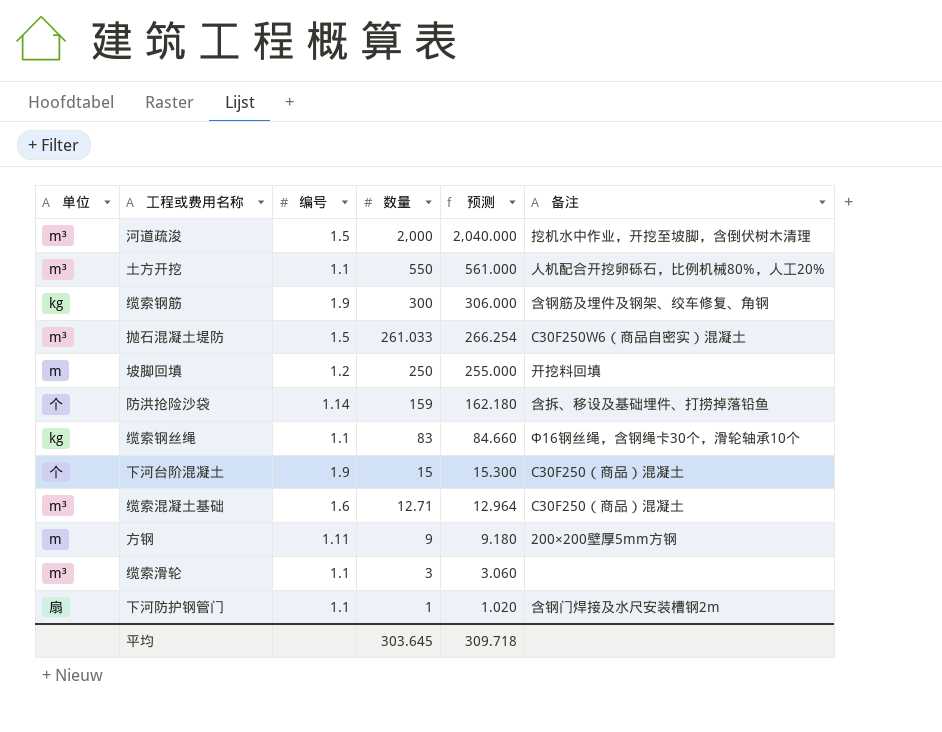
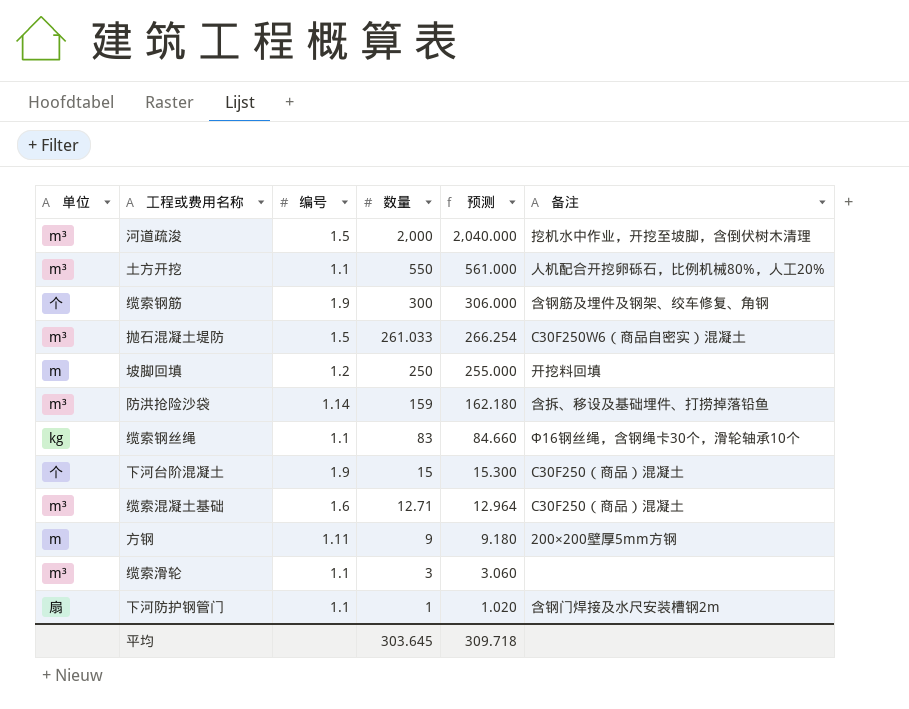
缆索钢筋 | 单位: kg -> 个
防洪抢险沙袋 | 单位: 个 -> m³

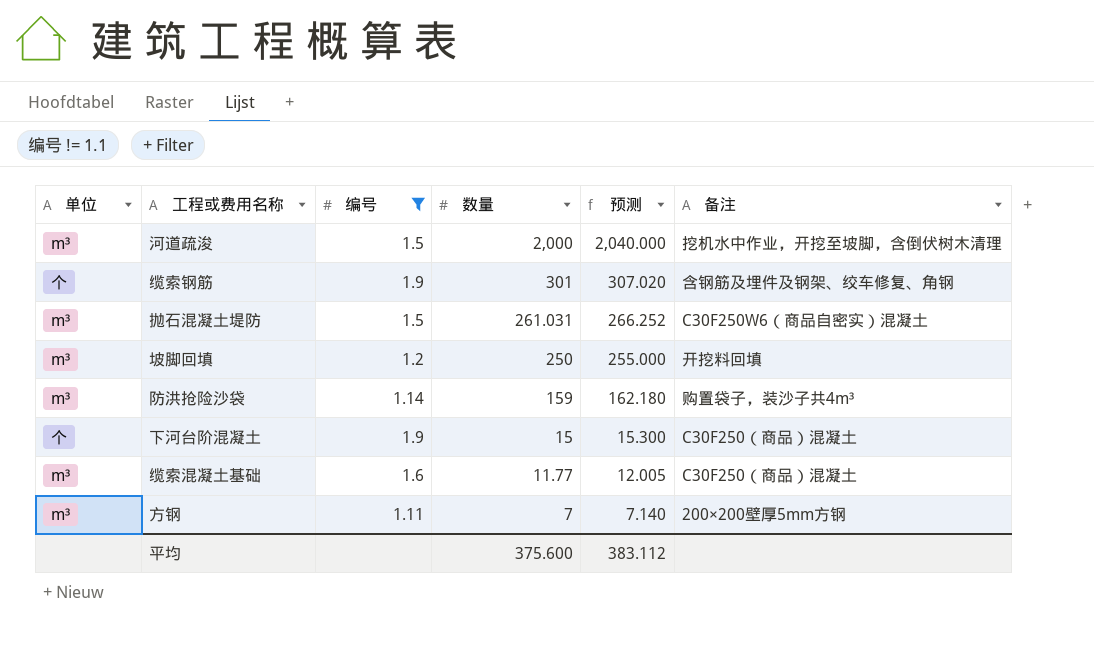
filter: none -> 编号 != 1.1
缆索钢筋 | 数量: 300 -> 301
缆索钢筋 | 预测: 306.000 -> 307.020
抛石混凝土堤防 | 数量: 261.033 -> 261.031
抛石混凝土堤防 | 预测: 266.254 -> 266.252
坡脚回填 | 单位: m -> m³
防洪抢险沙袋 | 备注: 含拆、移设及基础埋件、打捞掉落铅鱼 -> 购置袋子，装沙子共4m³
缆索混凝土基础 | 数量: 12.71 -> 11.77
缆索混凝土基础 | 预测: 12.964 -> 12.005
方钢 | 单位: m -> m³
方钢 | 数量: 9 -> 7
方钢 | 预测: 9.180 -> 7.140
平均 | 数量: 303.645 -> 375.600
平均 | 预测: 309.718 -> 383.112

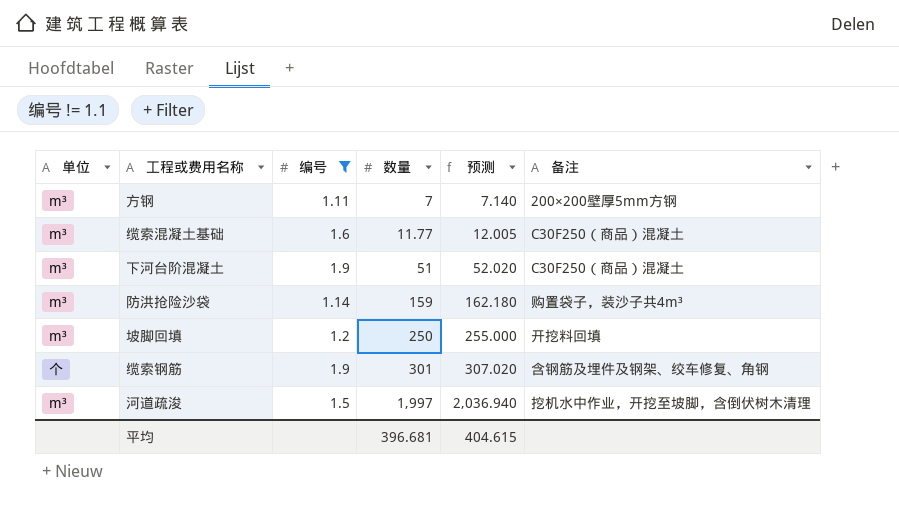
row order: 数量 descending -> 数量 ascending
row 抛石混凝土堤防: m³ | 1.5 | 261.031 | 266.252 | C30F250W6（商品自密实）混凝土 -> none
下河台阶混凝土 | 单位: 个 -> m³
下河台阶混凝土 | 数量: 15 -> 51
下河台阶混凝土 | 预测: 15.300 -> 52.020
河道疏浚 | 数量: 2,000 -> 1,997
河道疏浚 | 预测: 2,040.000 -> 2,036.940
平均 | 数量: 375.600 -> 396.681
平均 | 预测: 383.112 -> 404.615

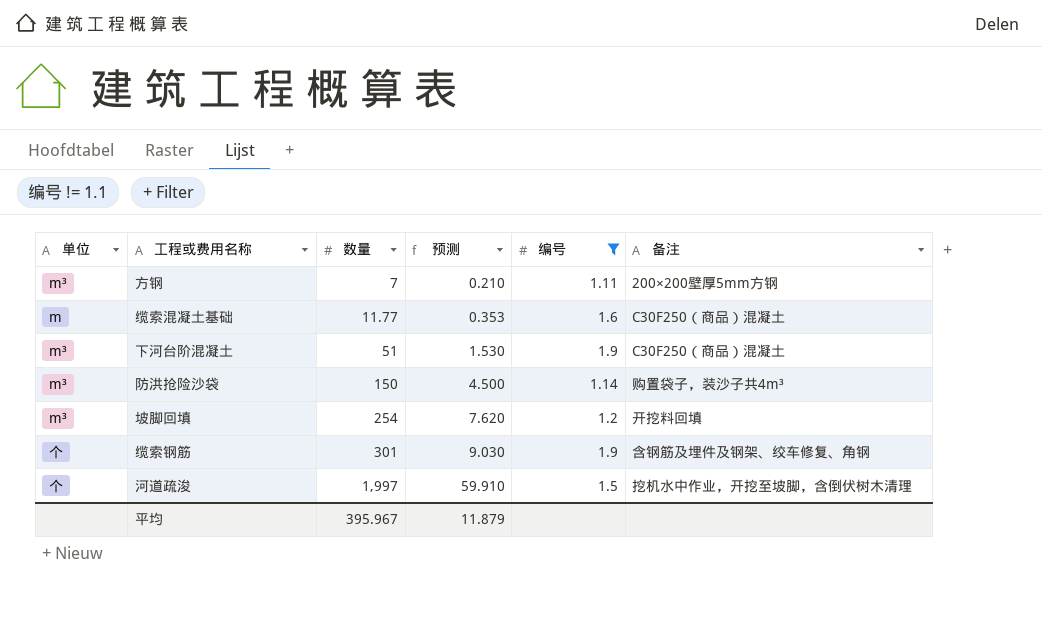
column 预测 | formula: [数量] * 1.02 -> [数量] * 0.03
column 编号 | position: 3 -> 5
缆索混凝土基础 | 单位: m³ -> m
防洪抢险沙袋 | 数量: 159 -> 150
坡脚回填 | 数量: 250 -> 254
河道疏浚 | 单位: m³ -> 个
平均 | 数量: 396.681 -> 395.967
平均 | 预测: 404.615 -> 11.879

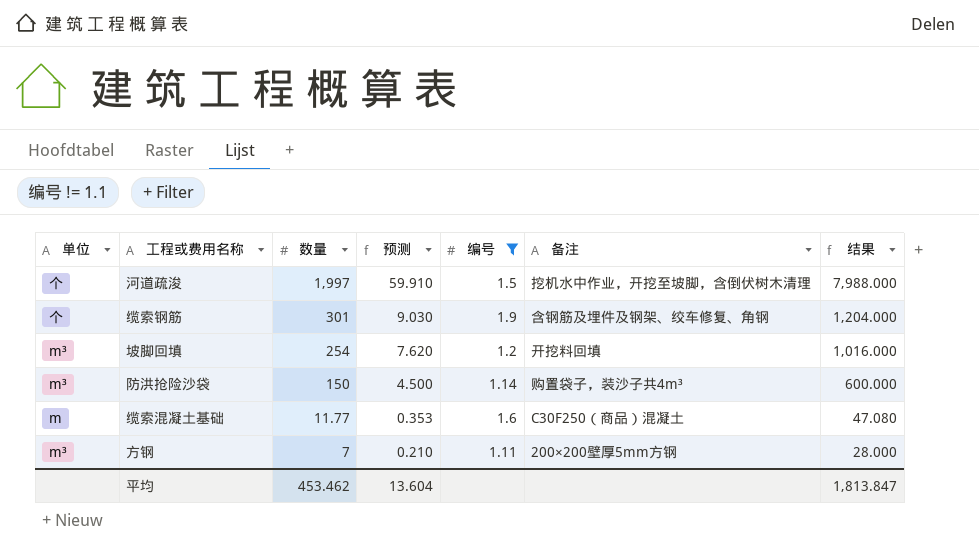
row order: 数量 ascending -> 数量 descending
column 结果 | formula: none -> [数量] * 4
row 下河台阶混凝土: m³ | 51 | 1.530 | 1.9 | C30F250（商品）混凝土 -> none
平均 | 数量: 395.967 -> 453.462
平均 | 预测: 11.879 -> 13.604

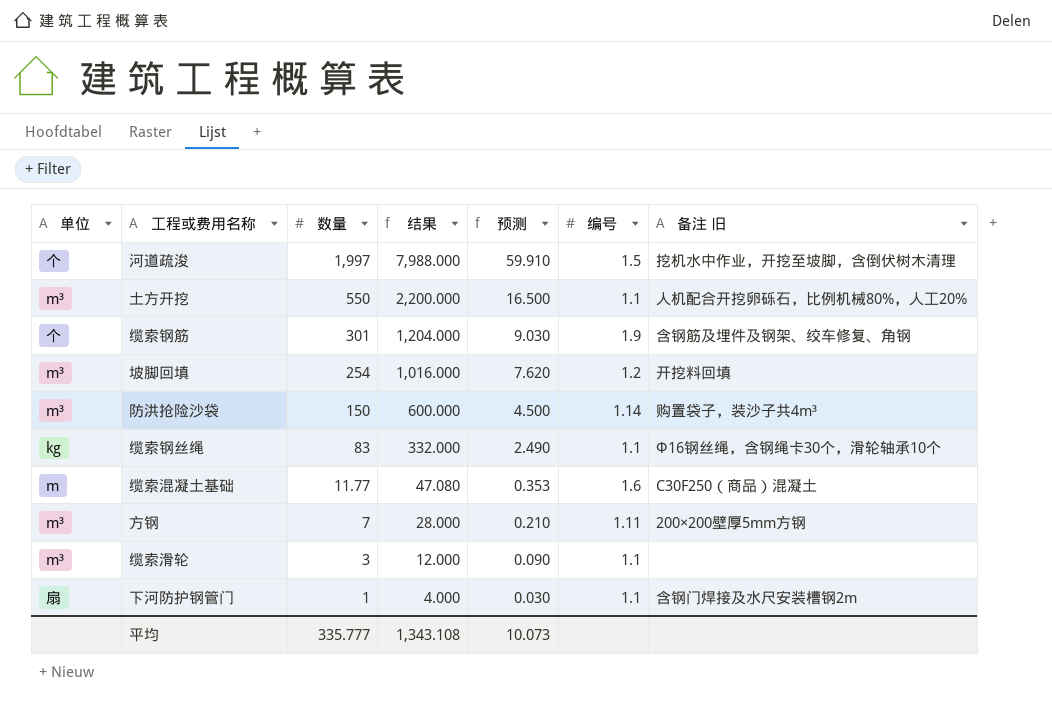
filter: 编号 != 1.1 -> none
column 结果 | position: 7 -> 4
column name: 备注 -> 备注 旧
平均 | 数量: 453.462 -> 335.777
平均 | 结果: 1,813.847 -> 1,343.108
平均 | 预测: 13.604 -> 10.073

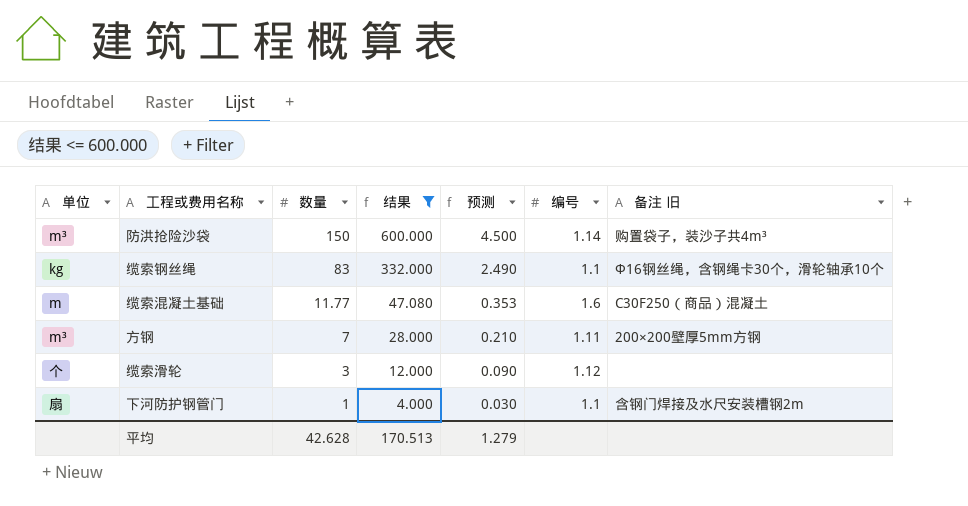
filter: none -> 结果 <= 600.000
缆索滑轮 | 单位: m³ -> 个
缆索滑轮 | 编号: 1.1 -> 1.12
平均 | 数量: 335.777 -> 42.628
平均 | 结果: 1,343.108 -> 170.513
平均 | 预测: 10.073 -> 1.279

